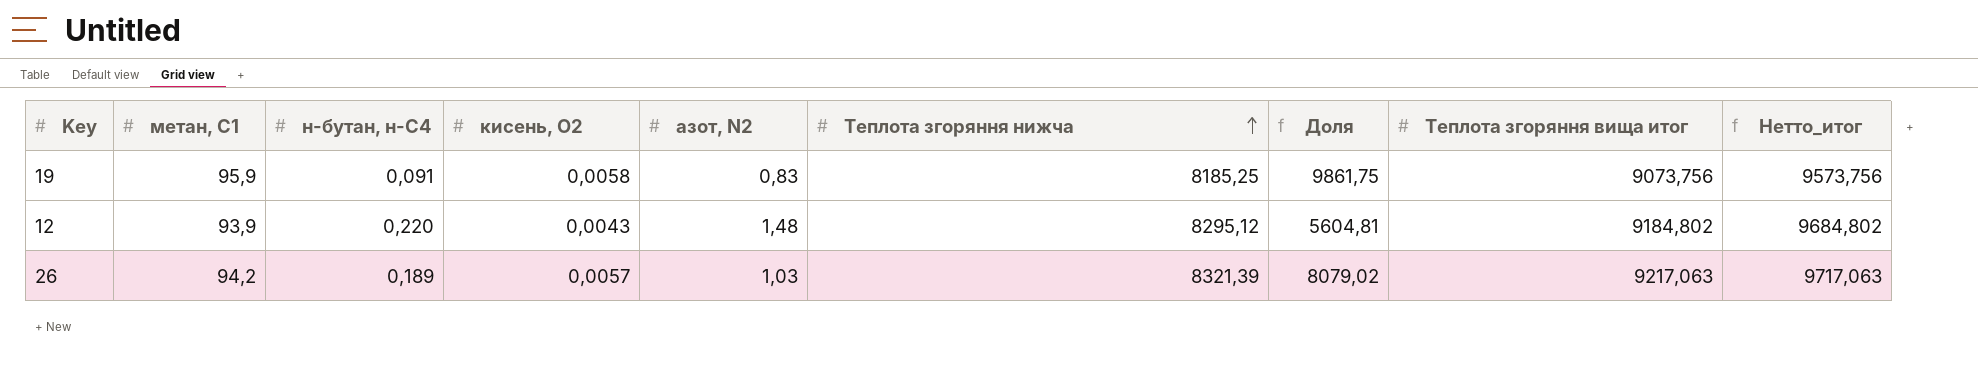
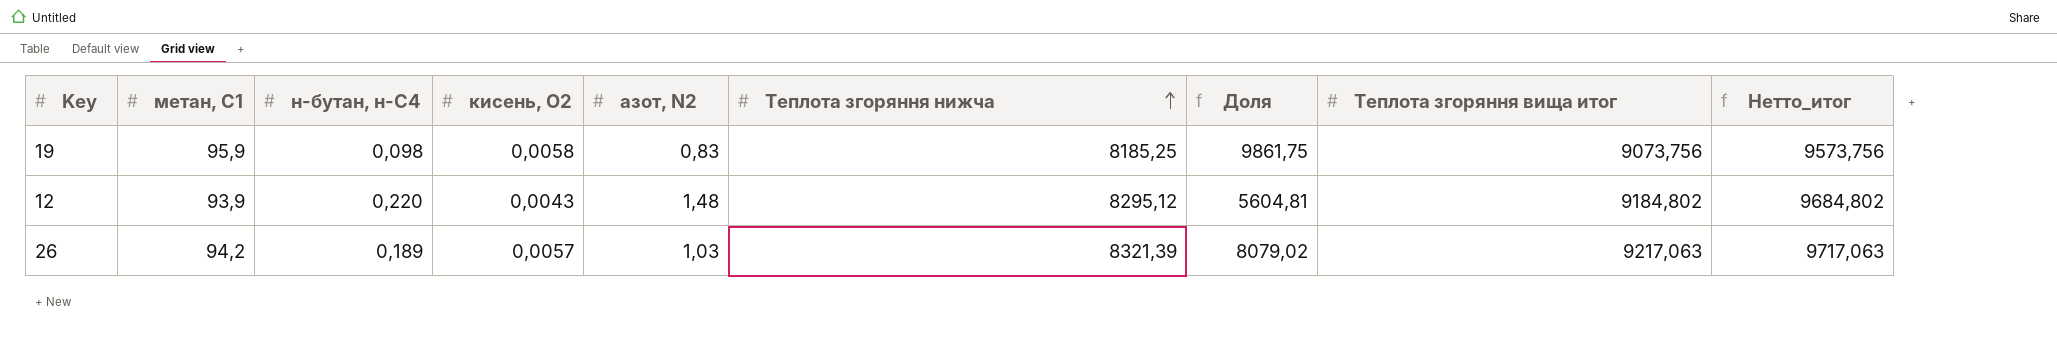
19 | н-бутан, н-С4: 0,091 -> 0,098

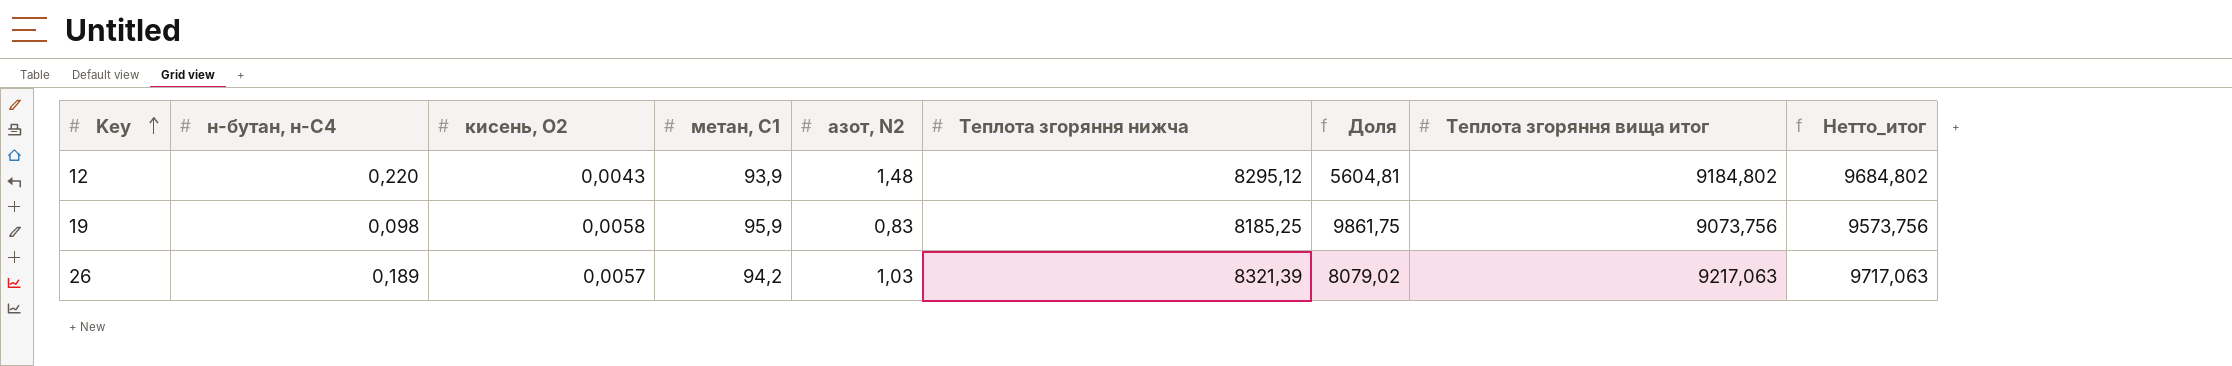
row order: Теплота згоряння нижча ascending -> Key ascending
column метан, С1 | position: 2 -> 4

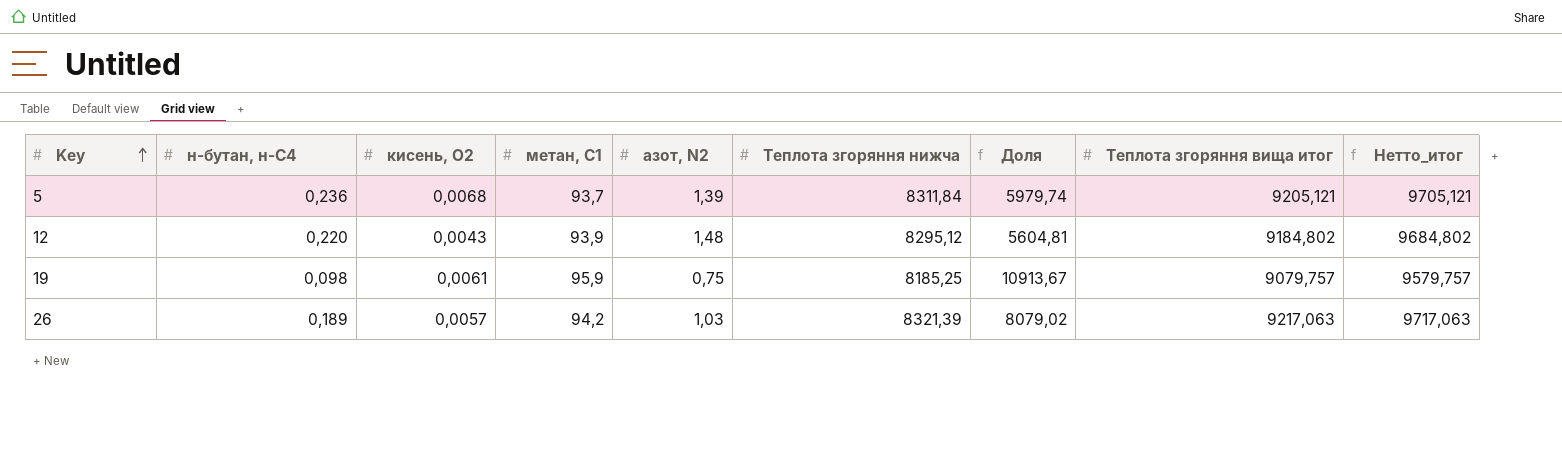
row 5: none -> 0,236 | 0,0068 | 93,7 | 1,39 | 8311,84 | 5979,74 | 9205,121 | 9705,121
19 | кисень, О2: 0,0058 -> 0,0061
19 | азот, N2: 0,83 -> 0,75
19 | Доля: 9861,75 -> 10913,67
19 | Теплота згоряння вища итог: 9073,756 -> 9079,757
19 | Нетто_итог: 9573,756 -> 9579,757

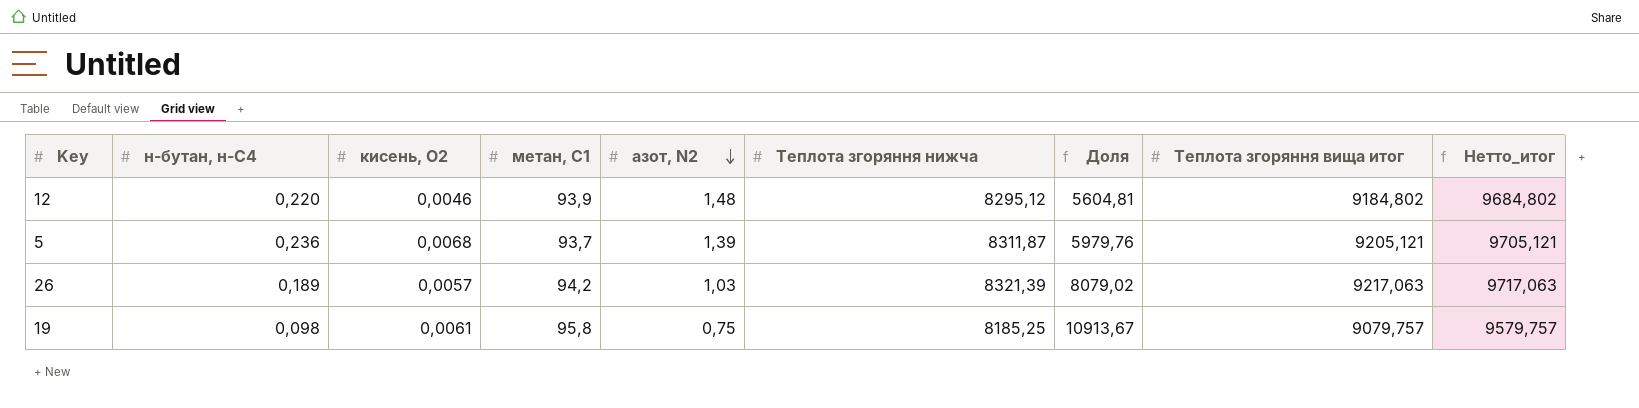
row order: Key ascending -> азот, N2 descending
12 | кисень, О2: 0,0043 -> 0,0046
5 | Теплота згоряння нижча: 8311,84 -> 8311,87
5 | Доля: 5979,74 -> 5979,76
19 | метан, С1: 95,9 -> 95,8

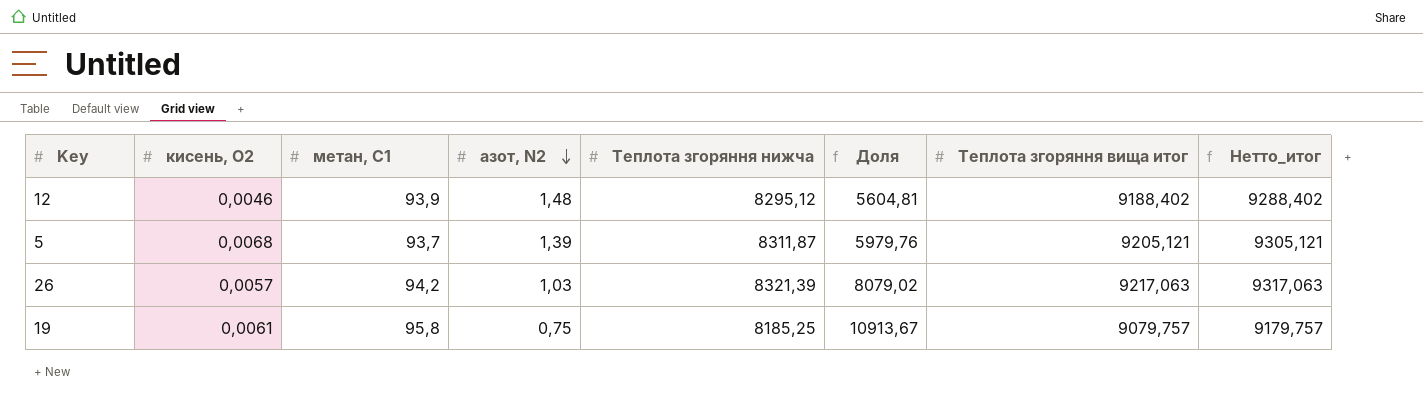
column н-бутан, н-С4 | position: 2 -> none
column Нетто_итог | formula: [Теплота згоряння вища итог] + 500 -> [Теплота згоряння вища итог] + 100
12 | Теплота згоряння вища итог: 9184,802 -> 9188,402

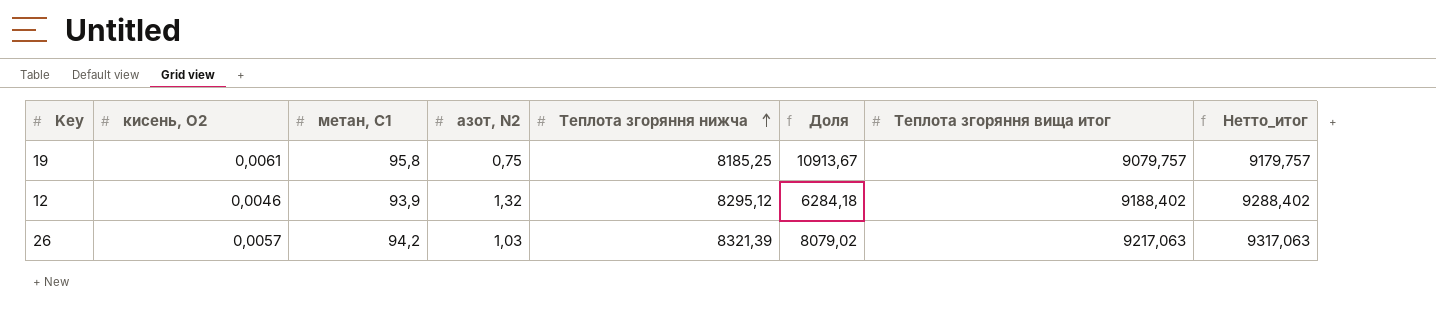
row order: азот, N2 descending -> Теплота згоряння нижча ascending
row 5: 0,0068 | 93,7 | 1,39 | 8311,87 | 5979,76 | 9205,121 | 9305,121 -> none
12 | азот, N2: 1,48 -> 1,32
12 | Доля: 5604,81 -> 6284,18

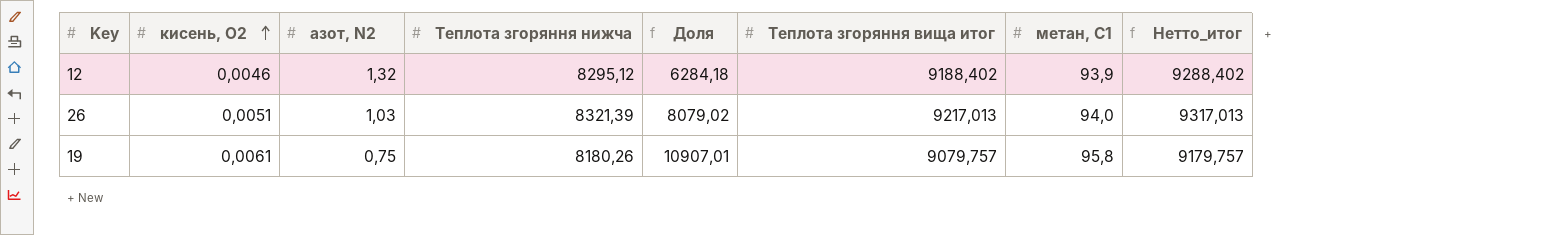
row order: Теплота згоряння нижча ascending -> кисень, О2 ascending
column метан, С1 | position: 3 -> 7
26 | кисень, О2: 0,0057 -> 0,0051
26 | Теплота згоряння вища итог: 9217,063 -> 9217,013
26 | метан, С1: 94,2 -> 94,0
26 | Нетто_итог: 9317,063 -> 9317,013
19 | Теплота згоряння нижча: 8185,25 -> 8180,26
19 | Доля: 10913,67 -> 10907,01

